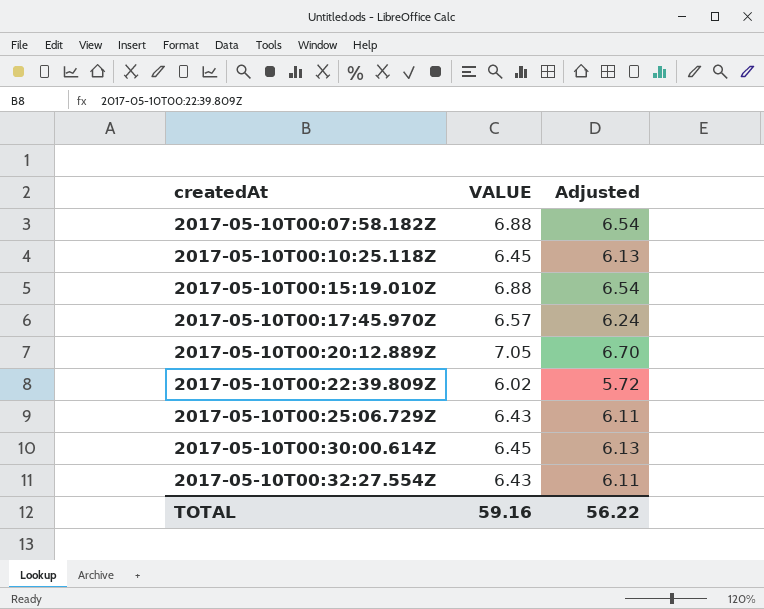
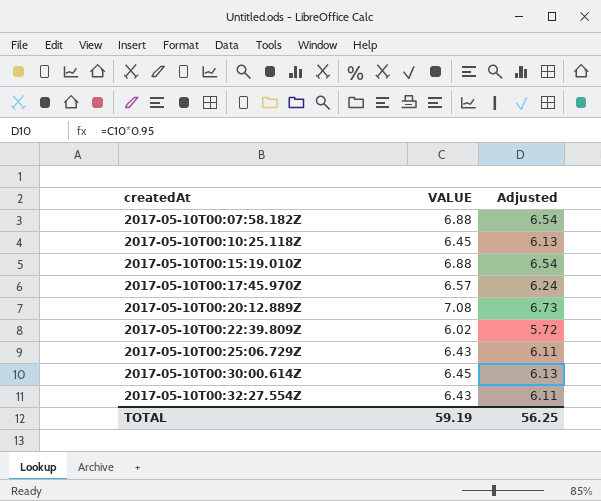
2017-05-10T00:20:12.889Z | VALUE: 7.05 -> 7.08
2017-05-10T00:20:12.889Z | Adjusted: 6.70 -> 6.73
TOTAL | VALUE: 59.16 -> 59.19
TOTAL | Adjusted: 56.22 -> 56.25

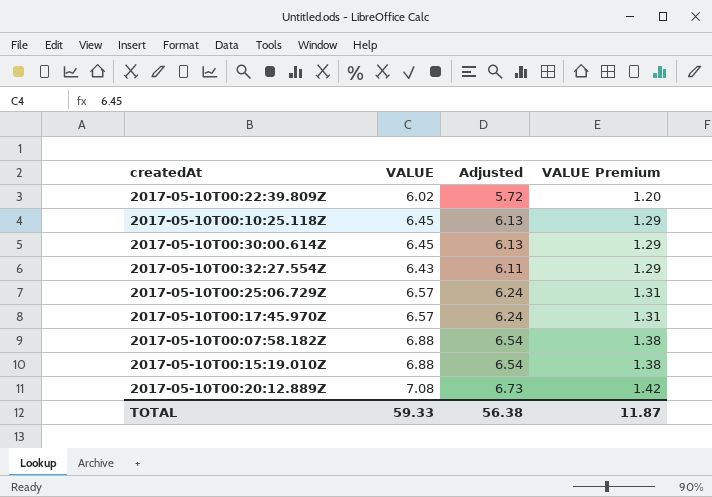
row order: createdAt ascending -> VALUE Premium ascending
column VALUE Premium | formula: none -> [VALUE] * 0.2
2017-05-10T00:25:06.729Z | VALUE: 6.43 -> 6.57
2017-05-10T00:25:06.729Z | Adjusted: 6.11 -> 6.24
TOTAL | VALUE: 59.19 -> 59.33
TOTAL | Adjusted: 56.25 -> 56.38

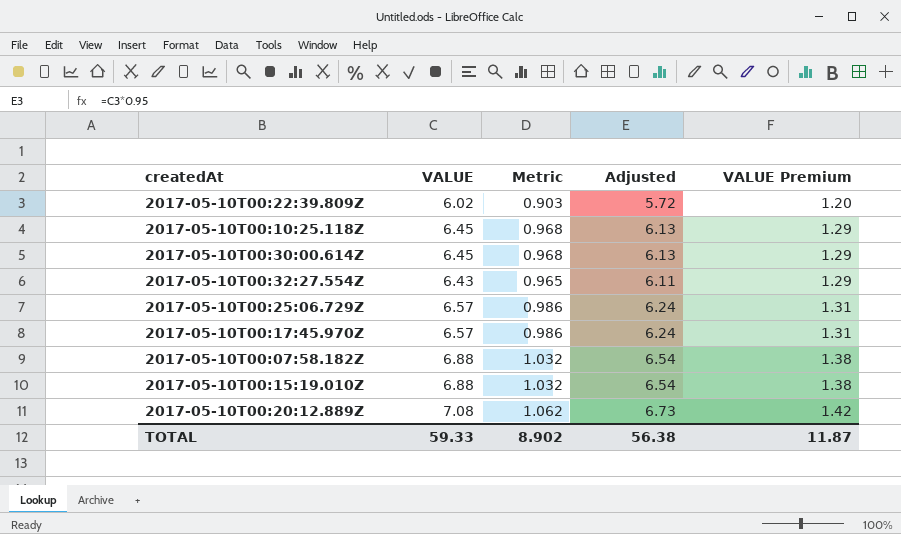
column Metric | formula: none -> [VALUE] * 0.15

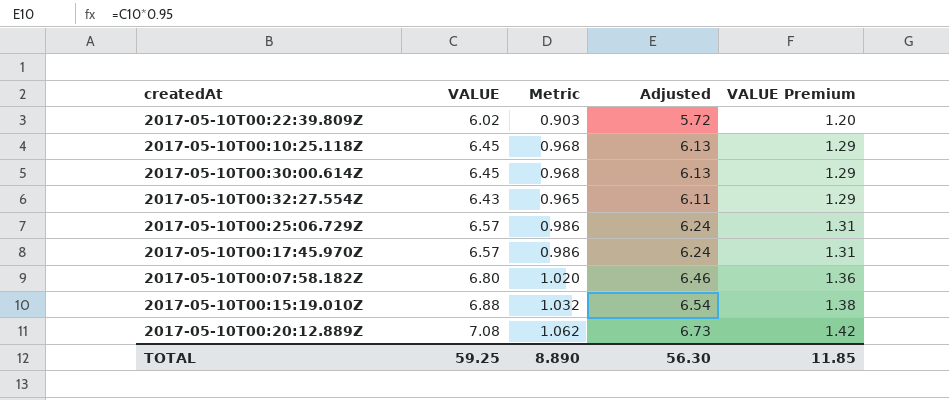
2017-05-10T00:07:58.182Z | VALUE: 6.88 -> 6.80
2017-05-10T00:07:58.182Z | Metric: 1.032 -> 1.020
2017-05-10T00:07:58.182Z | Adjusted: 6.54 -> 6.46
2017-05-10T00:07:58.182Z | VALUE Premium: 1.38 -> 1.36
TOTAL | VALUE: 59.33 -> 59.25
TOTAL | Metric: 8.902 -> 8.890
TOTAL | Adjusted: 56.38 -> 56.30
TOTAL | VALUE Premium: 11.87 -> 11.85

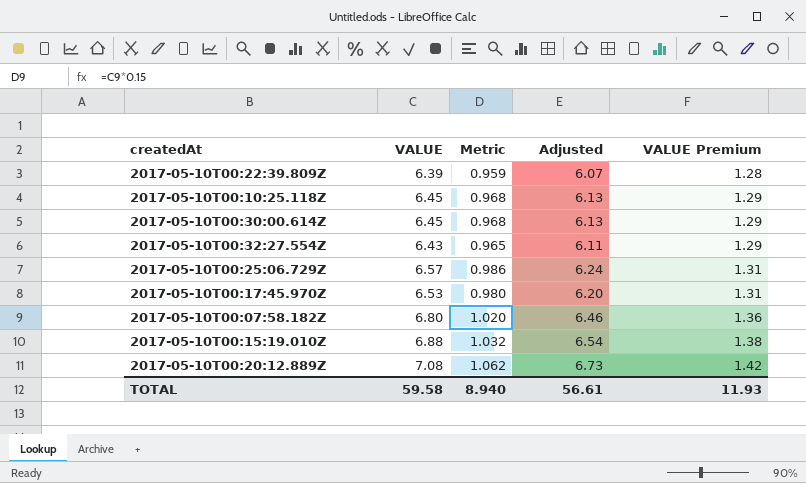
2017-05-10T00:22:39.809Z | VALUE: 6.02 -> 6.39
2017-05-10T00:22:39.809Z | Metric: 0.903 -> 0.959
2017-05-10T00:22:39.809Z | Adjusted: 5.72 -> 6.07
2017-05-10T00:22:39.809Z | VALUE Premium: 1.20 -> 1.28
2017-05-10T00:17:45.970Z | VALUE: 6.57 -> 6.53
2017-05-10T00:17:45.970Z | Metric: 0.986 -> 0.980
2017-05-10T00:17:45.970Z | Adjusted: 6.24 -> 6.20
TOTAL | VALUE: 59.25 -> 59.58
TOTAL | Metric: 8.890 -> 8.940
TOTAL | Adjusted: 56.30 -> 56.61
TOTAL | VALUE Premium: 11.85 -> 11.93

